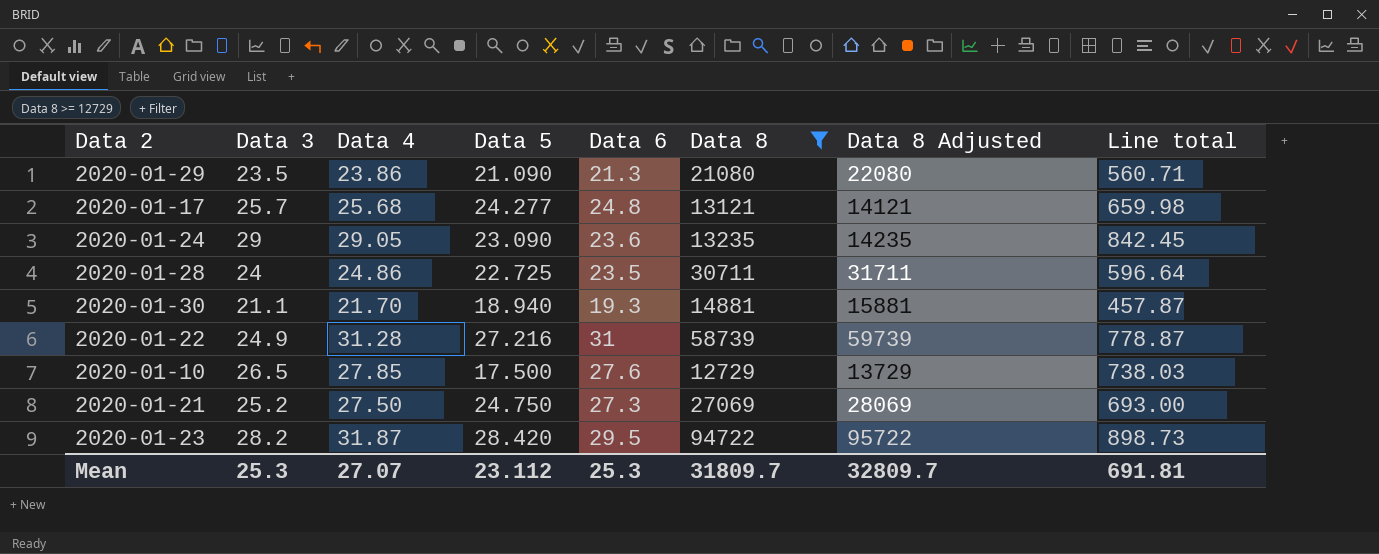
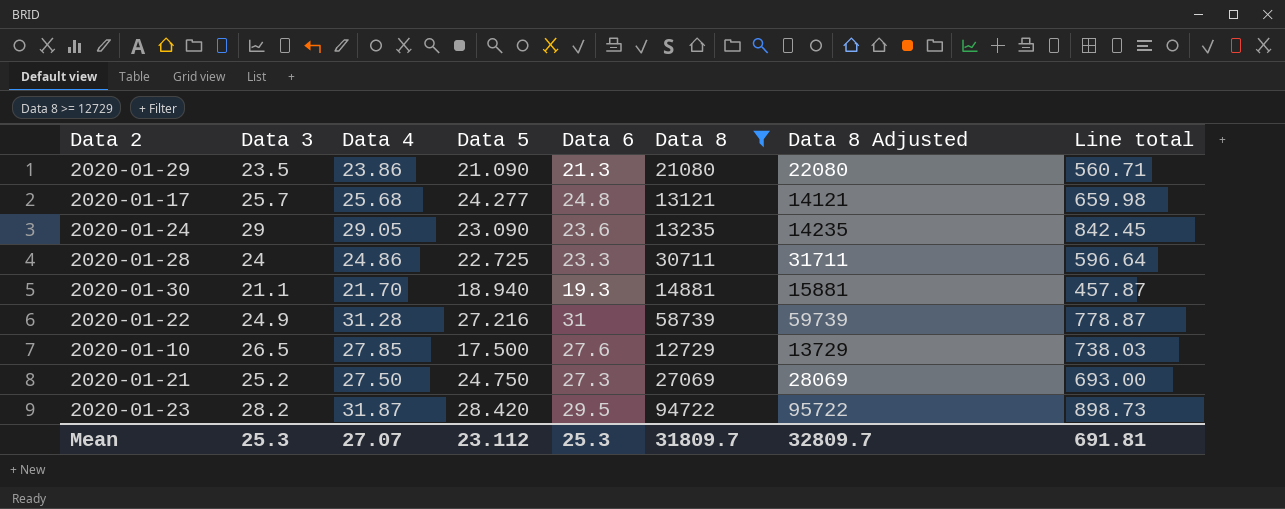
2020-01-28 | Data 6: 23.5 -> 23.3

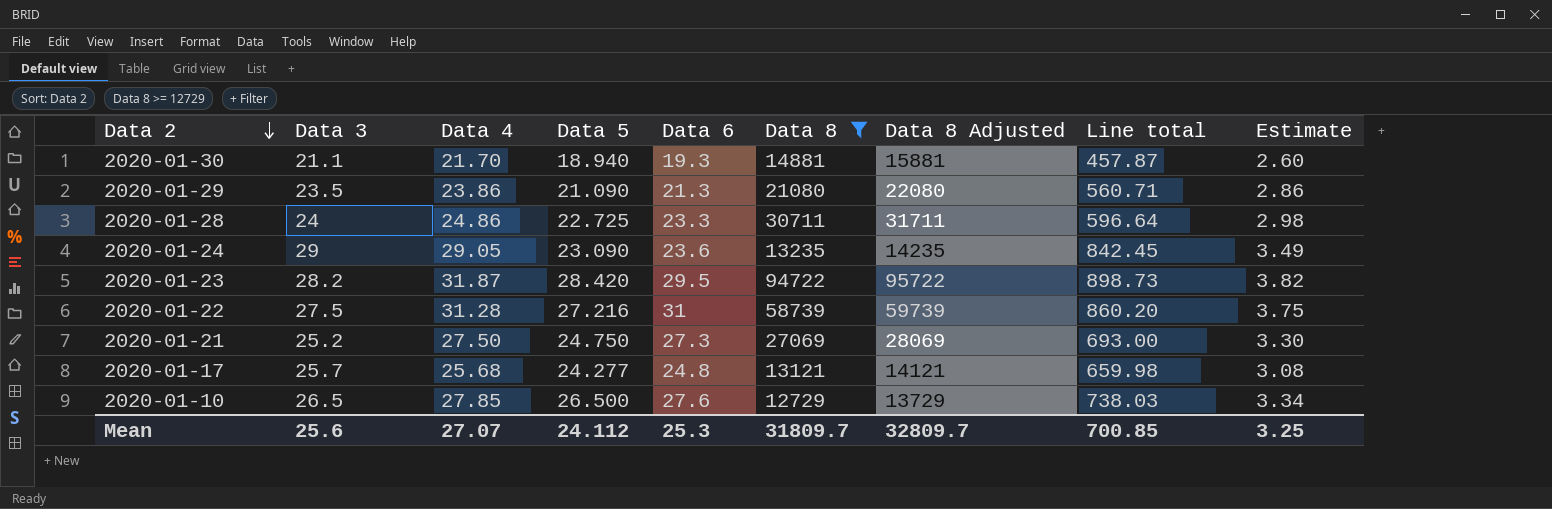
row order: none -> Data 2 descending
column Estimate | formula: none -> [Data 4] * 0.12
2020-01-22 | Data 3: 24.9 -> 27.5
2020-01-22 | Line total: 778.87 -> 860.20
2020-01-10 | Data 5: 17.500 -> 26.500
Mean | Data 3: 25.3 -> 25.6
Mean | Data 5: 23.112 -> 24.112
Mean | Line total: 691.81 -> 700.85

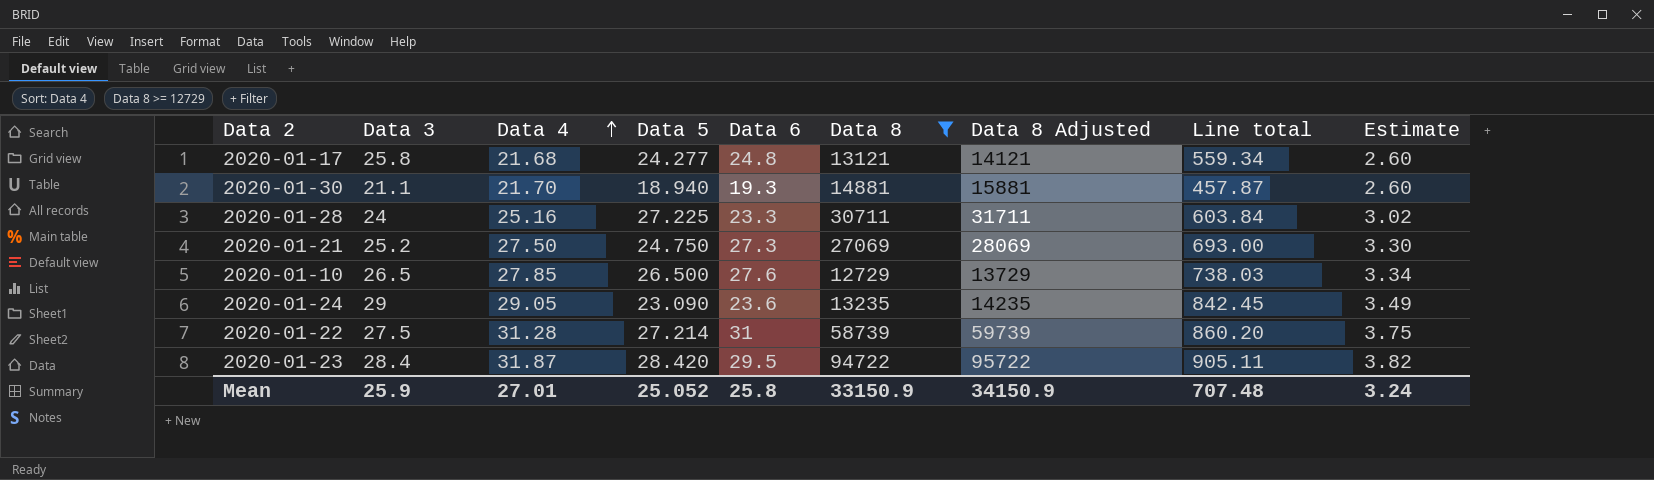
row order: Data 2 descending -> Data 4 ascending
row 2020-01-29: 23.5 | 23.86 | 21.090 | 21.3 | 21080 | 22080 | 560.71 | 2.86 -> none
2020-01-17 | Data 3: 25.7 -> 25.8
2020-01-17 | Data 4: 25.68 -> 21.68
2020-01-17 | Line total: 659.98 -> 559.34
2020-01-17 | Estimate: 3.08 -> 2.60
2020-01-28 | Data 4: 24.86 -> 25.16
2020-01-28 | Data 5: 22.725 -> 27.225
2020-01-28 | Line total: 596.64 -> 603.84
2020-01-28 | Estimate: 2.98 -> 3.02
2020-01-22 | Data 5: 27.216 -> 27.214
2020-01-23 | Data 3: 28.2 -> 28.4
2020-01-23 | Line total: 898.73 -> 905.11
Mean | Data 3: 25.6 -> 25.9
Mean | Data 4: 27.07 -> 27.01
Mean | Data 5: 24.112 -> 25.052
Mean | Data 6: 25.3 -> 25.8
Mean | Data 8: 31809.7 -> 33150.9
Mean | Data 8 Adjusted: 32809.7 -> 34150.9
Mean | Line total: 700.85 -> 707.48
Mean | Estimate: 3.25 -> 3.24

